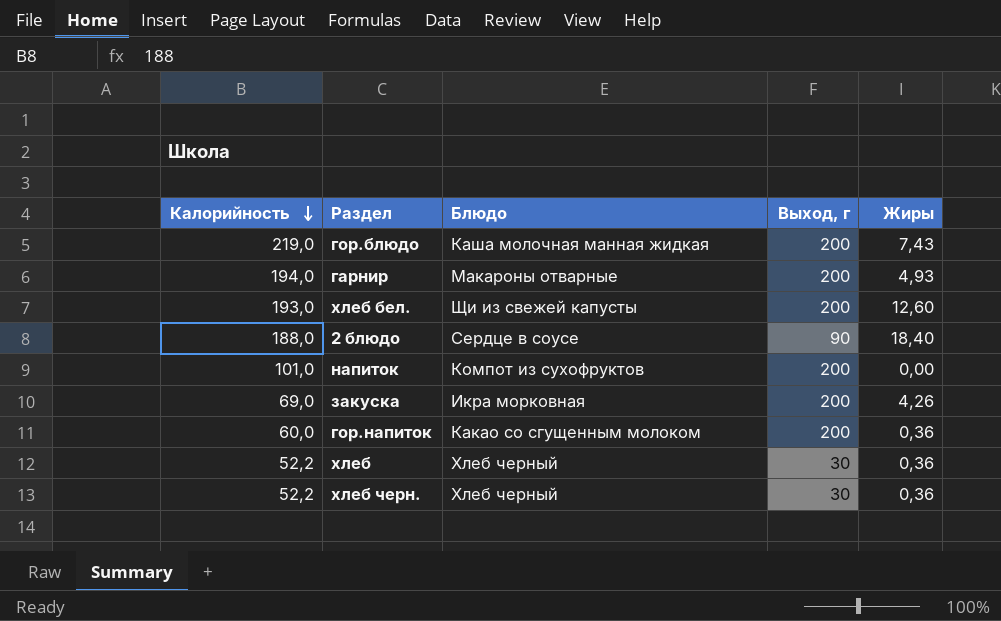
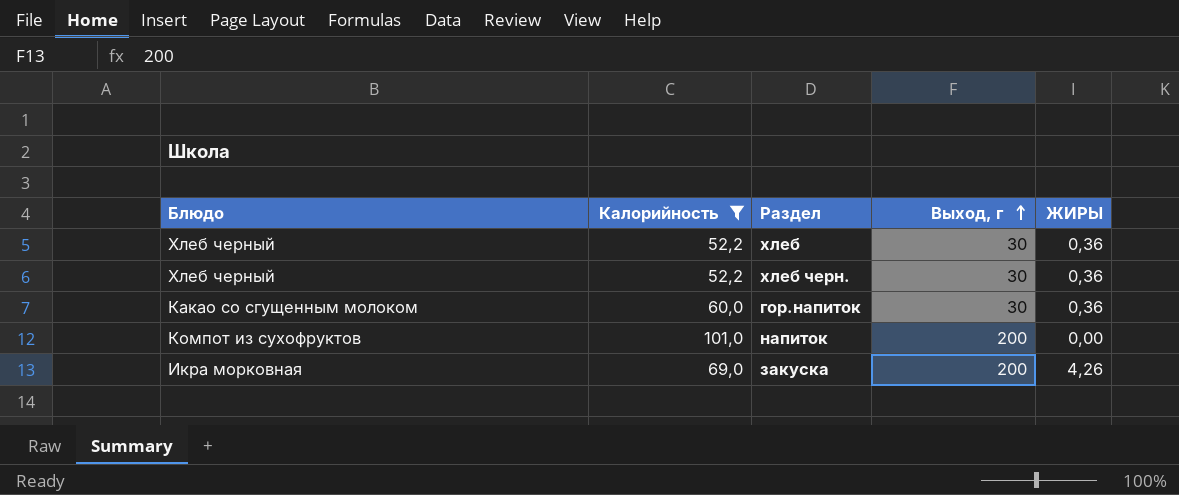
filter: none -> Калорийность <= 101,0
row order: Калорийность descending -> Выход, г ascending
column Блюдо | position: 3 -> 1
column name: Жиры -> ЖИРЫ
гор.напиток | Выход, г: 200 -> 30

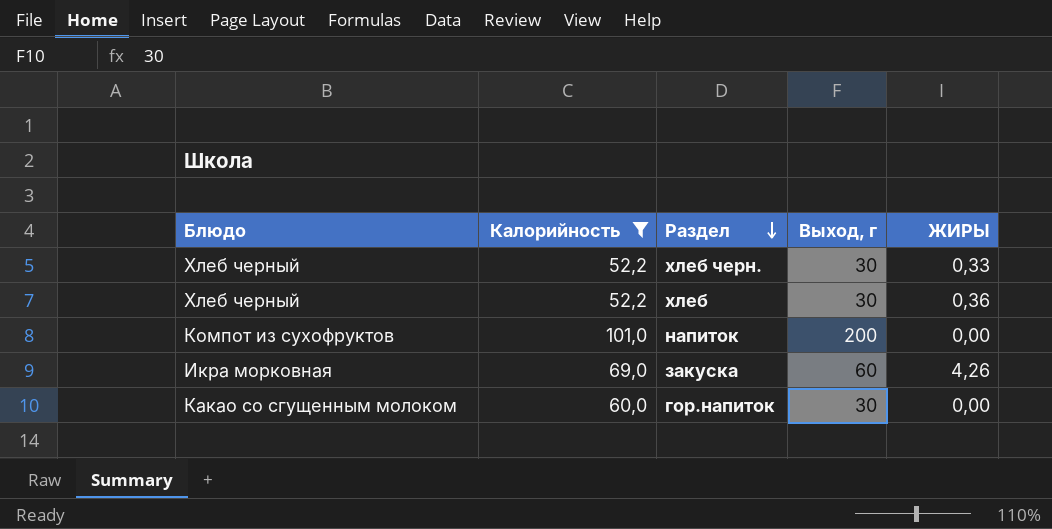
row order: Выход, г ascending -> Раздел descending
хлеб черн. | ЖИРЫ: 0,36 -> 0,33
закуска | Выход, г: 200 -> 60
гор.напиток | ЖИРЫ: 0,36 -> 0,00

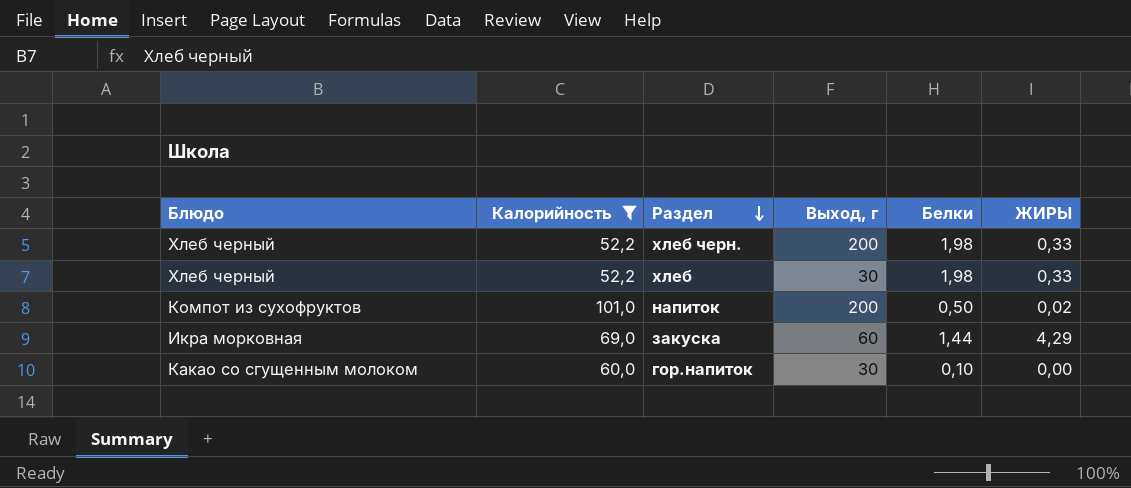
column Белки | position: none -> 5
хлеб черн. | Выход, г: 30 -> 200
хлеб | ЖИРЫ: 0,36 -> 0,33
напиток | ЖИРЫ: 0,00 -> 0,02
закуска | ЖИРЫ: 4,26 -> 4,29

